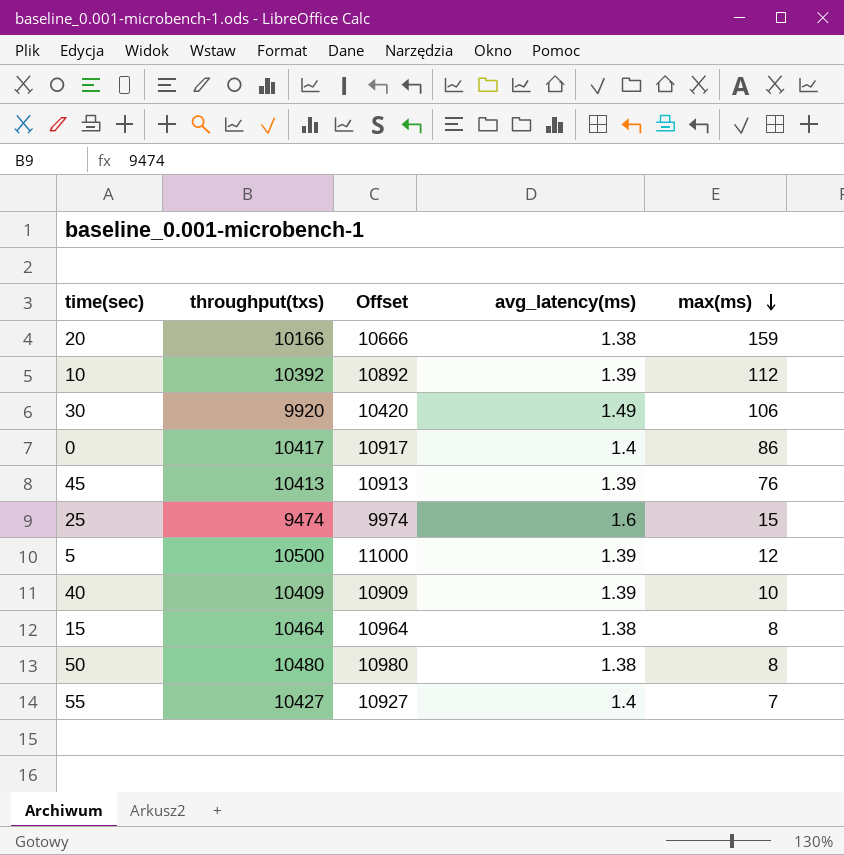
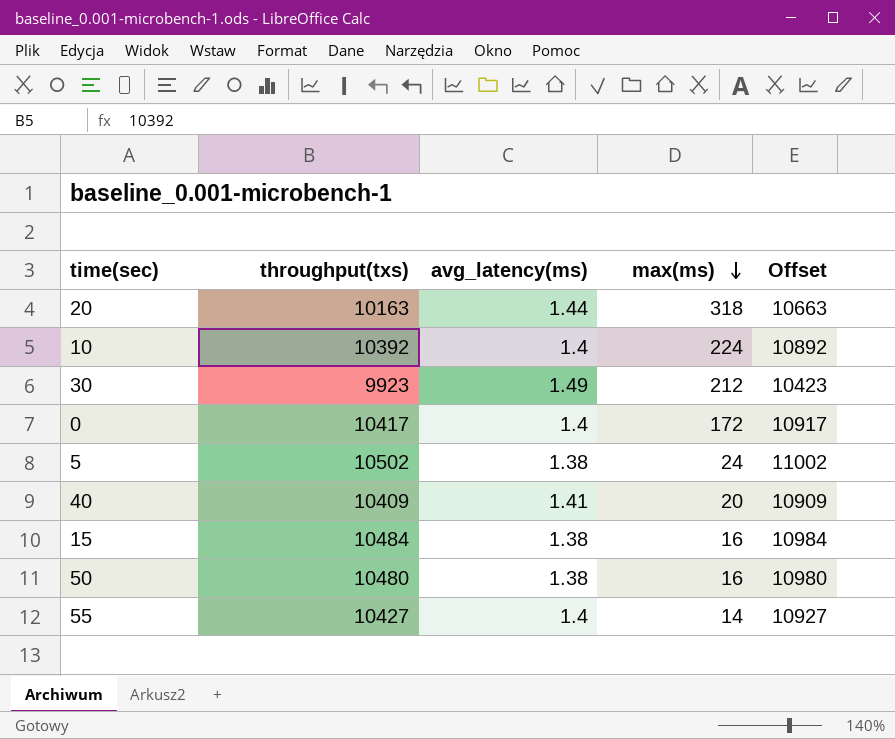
column Offset | position: 3 -> 5
row 45: 10413 | 10913 | 1.39 | 76 -> none
row 25: 9474 | 9974 | 1.6 | 15 -> none
20 | throughput(txs): 10166 -> 10163
20 | avg_latency(ms): 1.38 -> 1.44
20 | max(ms): 159 -> 318
20 | Offset: 10666 -> 10663
10 | avg_latency(ms): 1.39 -> 1.4
10 | max(ms): 112 -> 224
30 | throughput(txs): 9920 -> 9923
30 | max(ms): 106 -> 212
30 | Offset: 10420 -> 10423
0 | max(ms): 86 -> 172
5 | throughput(txs): 10500 -> 10502
5 | avg_latency(ms): 1.39 -> 1.38
5 | max(ms): 12 -> 24
5 | Offset: 11000 -> 11002
40 | avg_latency(ms): 1.39 -> 1.41
40 | max(ms): 10 -> 20
15 | throughput(txs): 10464 -> 10484
15 | max(ms): 8 -> 16
15 | Offset: 10964 -> 10984
50 | max(ms): 8 -> 16
55 | max(ms): 7 -> 14

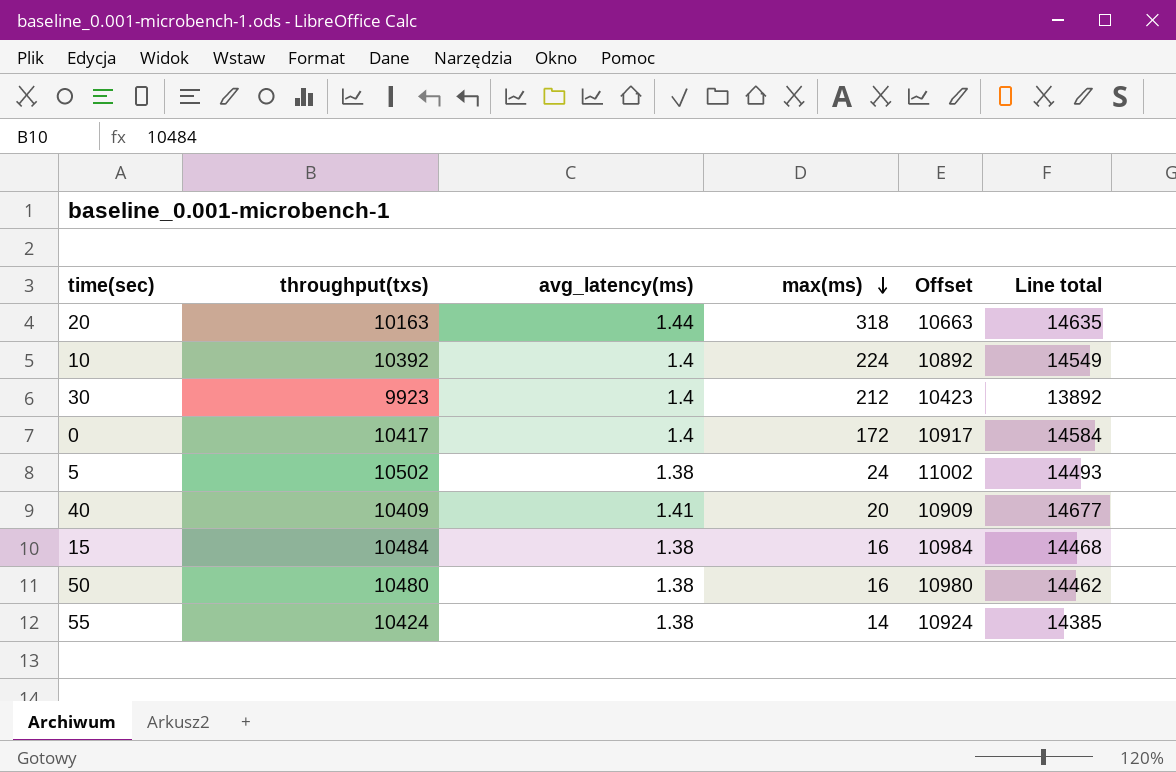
column Line total | formula: none -> [throughput(txs)] * [avg_latency(ms)]
30 | avg_latency(ms): 1.49 -> 1.4
55 | throughput(txs): 10427 -> 10424
55 | avg_latency(ms): 1.4 -> 1.38
55 | Offset: 10927 -> 10924

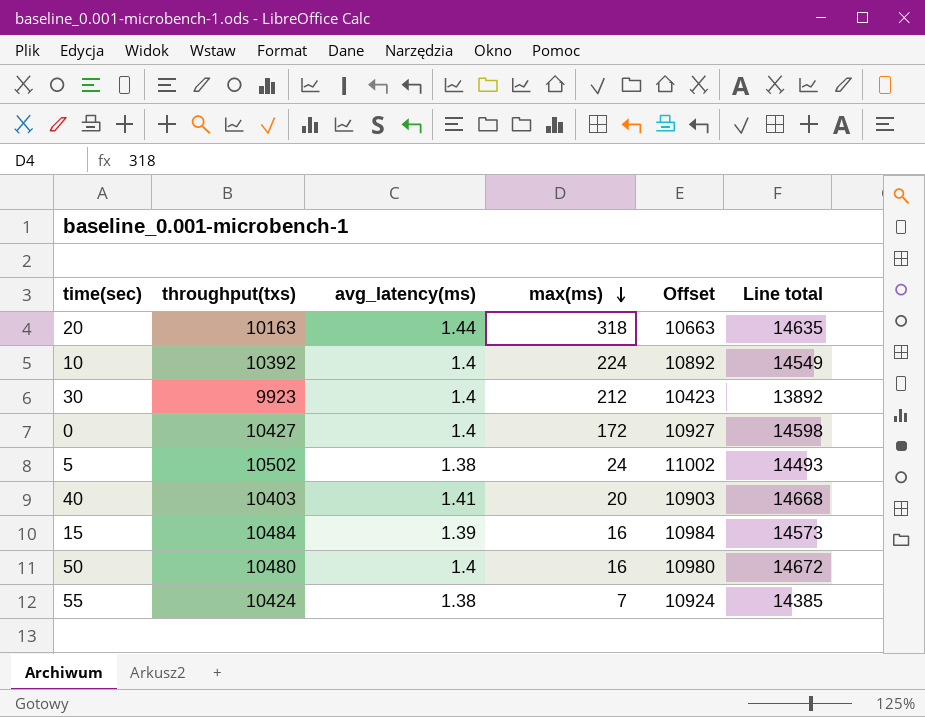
0 | throughput(txs): 10417 -> 10427
0 | Offset: 10917 -> 10927
0 | Line total: 14584 -> 14598
40 | throughput(txs): 10409 -> 10403
40 | Offset: 10909 -> 10903
40 | Line total: 14677 -> 14668
15 | avg_latency(ms): 1.38 -> 1.39
15 | Line total: 14468 -> 14573
50 | avg_latency(ms): 1.38 -> 1.4
50 | Line total: 14462 -> 14672
55 | max(ms): 14 -> 7

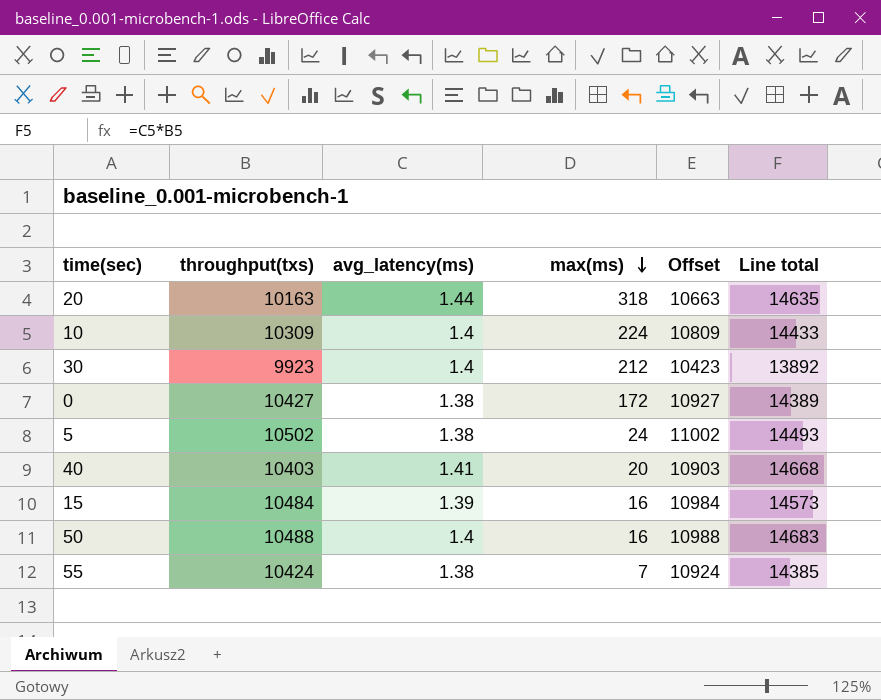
10 | throughput(txs): 10392 -> 10309
10 | Offset: 10892 -> 10809
10 | Line total: 14549 -> 14433
0 | avg_latency(ms): 1.4 -> 1.38
0 | Line total: 14598 -> 14389
50 | throughput(txs): 10480 -> 10488
50 | Offset: 10980 -> 10988
50 | Line total: 14672 -> 14683

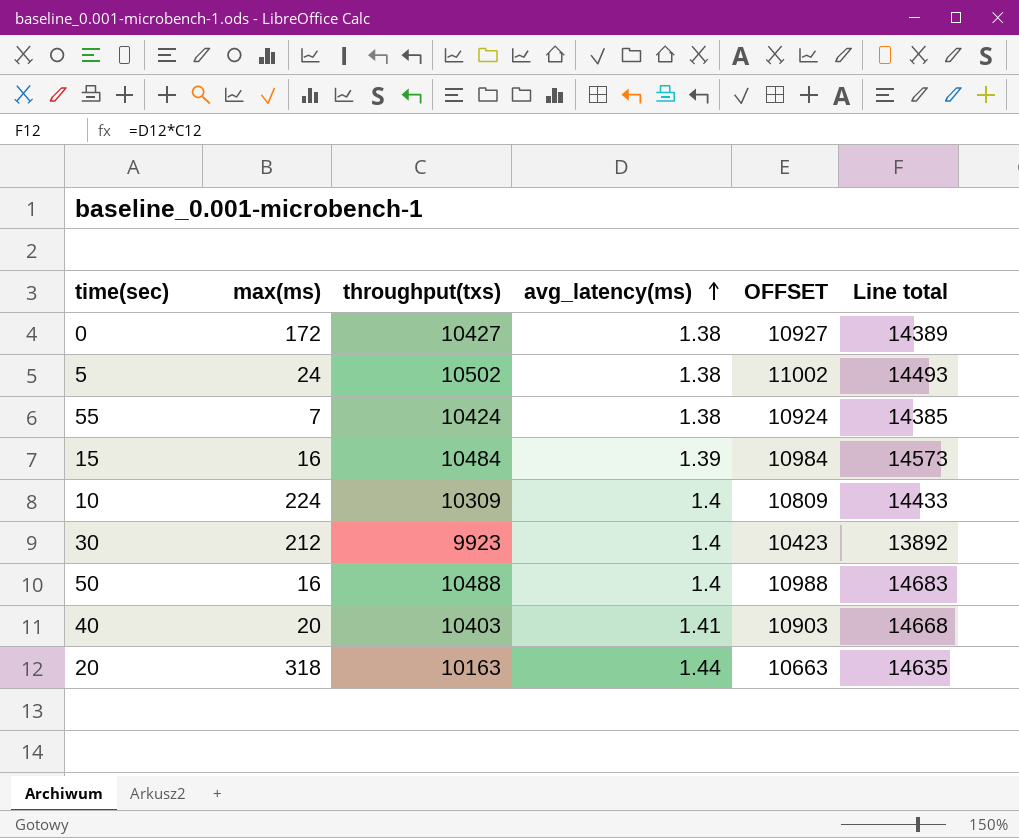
row order: max(ms) descending -> avg_latency(ms) ascending
column max(ms) | position: 4 -> 2
column name: Offset -> OFFSET

